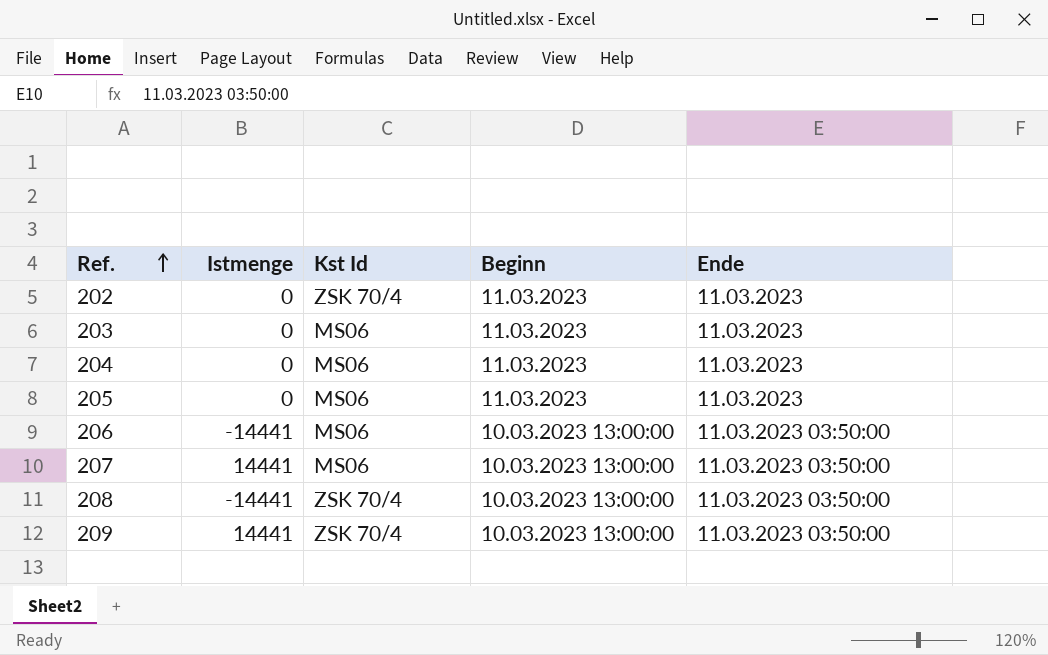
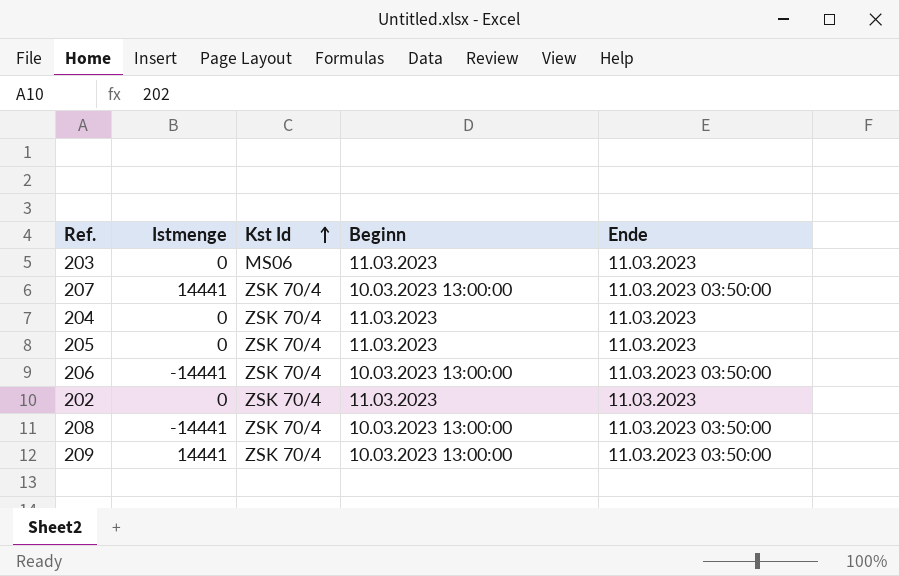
row order: Ref. ascending -> Kst Id ascending
207 | Kst Id: MS06 -> ZSK 70/4
204 | Kst Id: MS06 -> ZSK 70/4
205 | Kst Id: MS06 -> ZSK 70/4
206 | Kst Id: MS06 -> ZSK 70/4

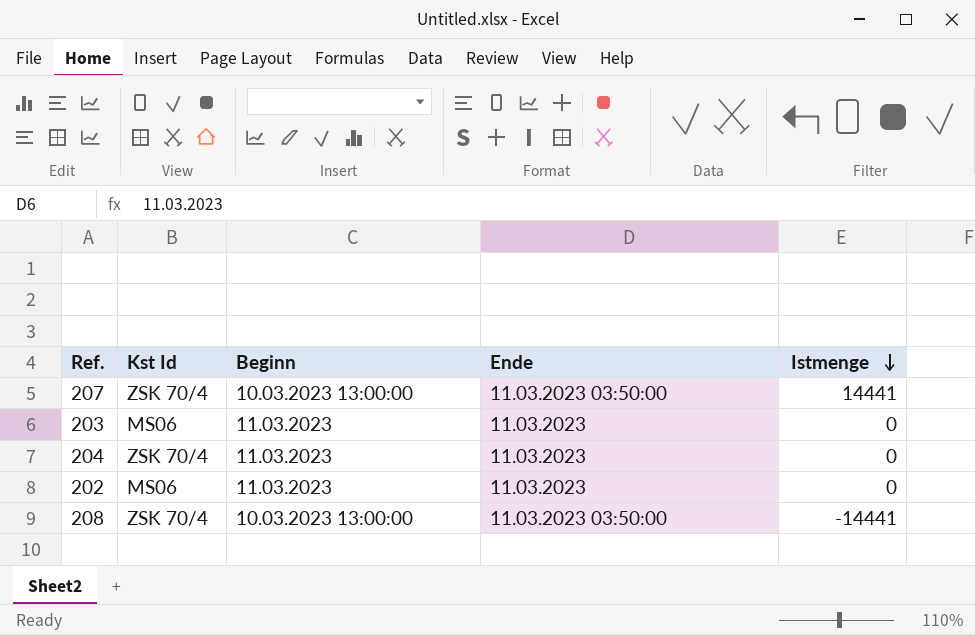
row order: Kst Id ascending -> Istmenge descending
column Istmenge | position: 2 -> 5
row 205: 0 | ZSK 70/4 | 11.03.2023 | 11.03.2023 -> none
row 206: -14441 | ZSK 70/4 | 10.03.2023 13:00:00 | 11.03.2023 03:50:00 -> none
row 209: 14441 | ZSK 70/4 | 10.03.2023 13:00:00 | 11.03.2023 03:50:00 -> none
202 | Kst Id: ZSK 70/4 -> MS06

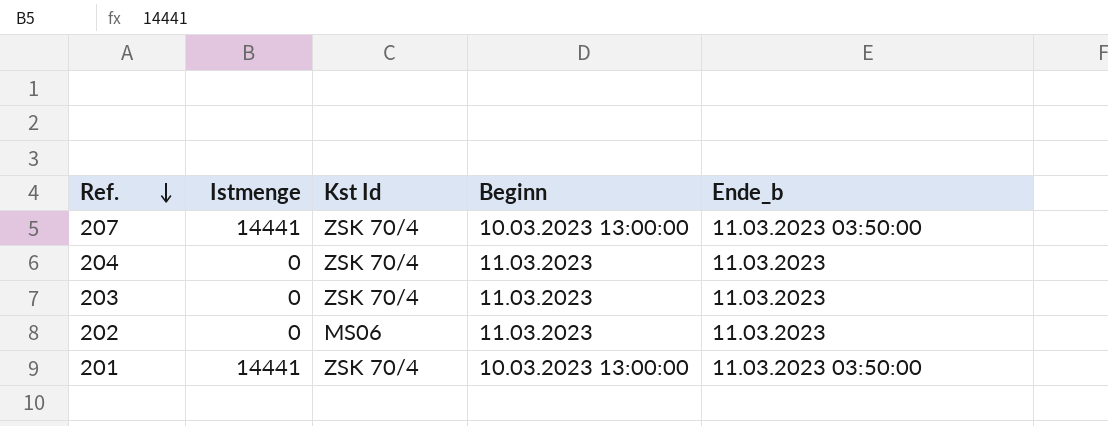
row order: Istmenge descending -> Ref. descending
column Istmenge | position: 5 -> 2
column name: Ende -> Ende_b
row 208: ZSK 70/4 | 10.03.2023 13:00:00 | 11.03.2023 03:50:00 | -14441 -> none
203 | Kst Id: MS06 -> ZSK 70/4
row 201: none -> 14441 | ZSK 70/4 | 10.03.2023 13:00:00 | 11.03.2023 03:50:00

